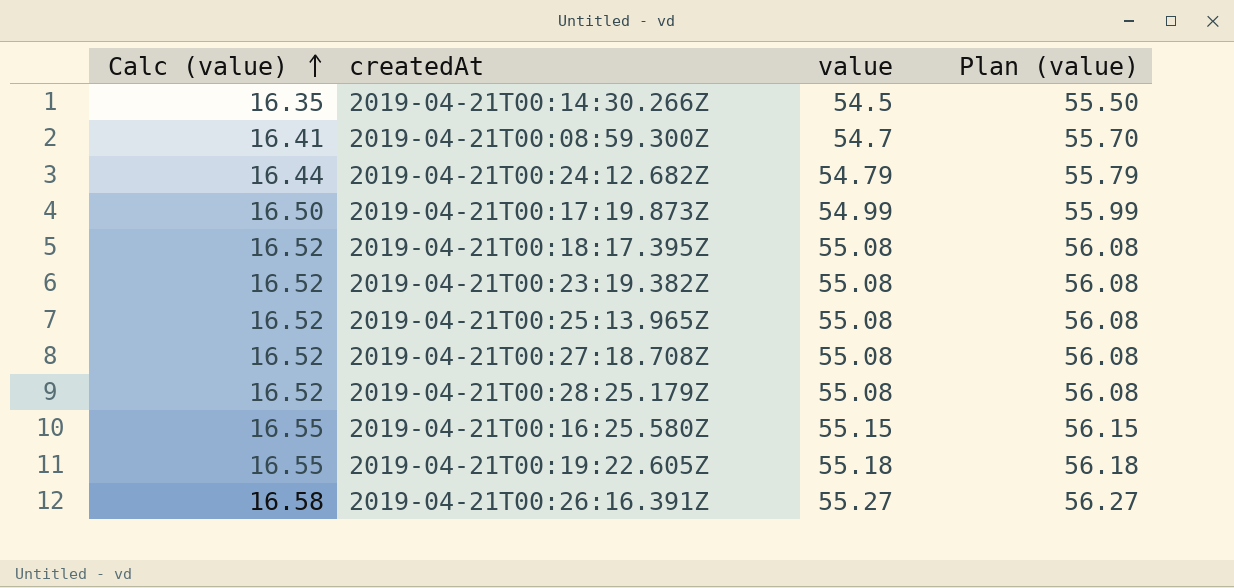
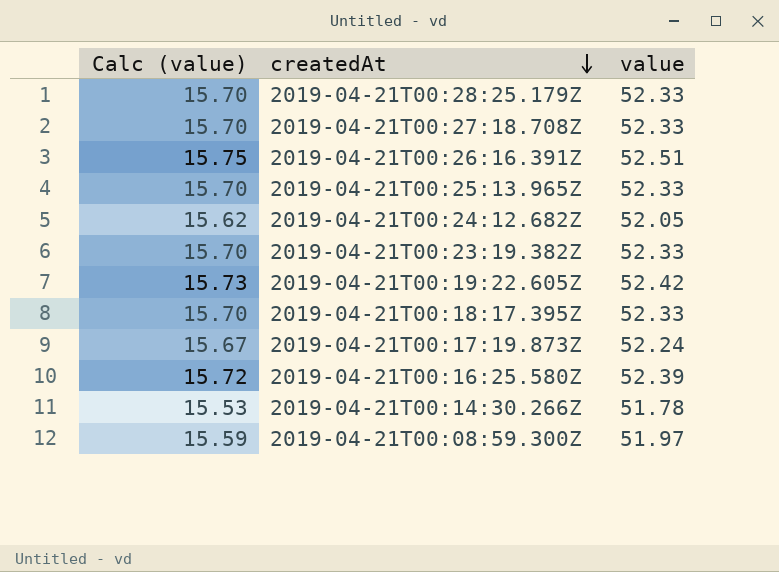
row order: Calc (value) ascending -> createdAt descending
column Plan (value) | formula: [value] + 1 -> none
2019-04-21T00:28:25.179Z | Calc (value): 16.52 -> 15.70
2019-04-21T00:28:25.179Z | value: 55.08 -> 52.33
2019-04-21T00:27:18.708Z | Calc (value): 16.52 -> 15.70
2019-04-21T00:27:18.708Z | value: 55.08 -> 52.33
2019-04-21T00:26:16.391Z | Calc (value): 16.58 -> 15.75
2019-04-21T00:26:16.391Z | value: 55.27 -> 52.51
2019-04-21T00:25:13.965Z | Calc (value): 16.52 -> 15.70
2019-04-21T00:25:13.965Z | value: 55.08 -> 52.33
2019-04-21T00:24:12.682Z | Calc (value): 16.44 -> 15.62
2019-04-21T00:24:12.682Z | value: 54.79 -> 52.05
2019-04-21T00:23:19.382Z | Calc (value): 16.52 -> 15.70
2019-04-21T00:23:19.382Z | value: 55.08 -> 52.33
2019-04-21T00:19:22.605Z | Calc (value): 16.55 -> 15.73
2019-04-21T00:19:22.605Z | value: 55.18 -> 52.42
2019-04-21T00:18:17.395Z | Calc (value): 16.52 -> 15.70
2019-04-21T00:18:17.395Z | value: 55.08 -> 52.33
2019-04-21T00:17:19.873Z | Calc (value): 16.50 -> 15.67
2019-04-21T00:17:19.873Z | value: 54.99 -> 52.24
2019-04-21T00:16:25.580Z | Calc (value): 16.55 -> 15.72
2019-04-21T00:16:25.580Z | value: 55.15 -> 52.39
2019-04-21T00:14:30.266Z | Calc (value): 16.35 -> 15.53
2019-04-21T00:14:30.266Z | value: 54.5 -> 51.78
2019-04-21T00:08:59.300Z | Calc (value): 16.41 -> 15.59
2019-04-21T00:08:59.300Z | value: 54.7 -> 51.97

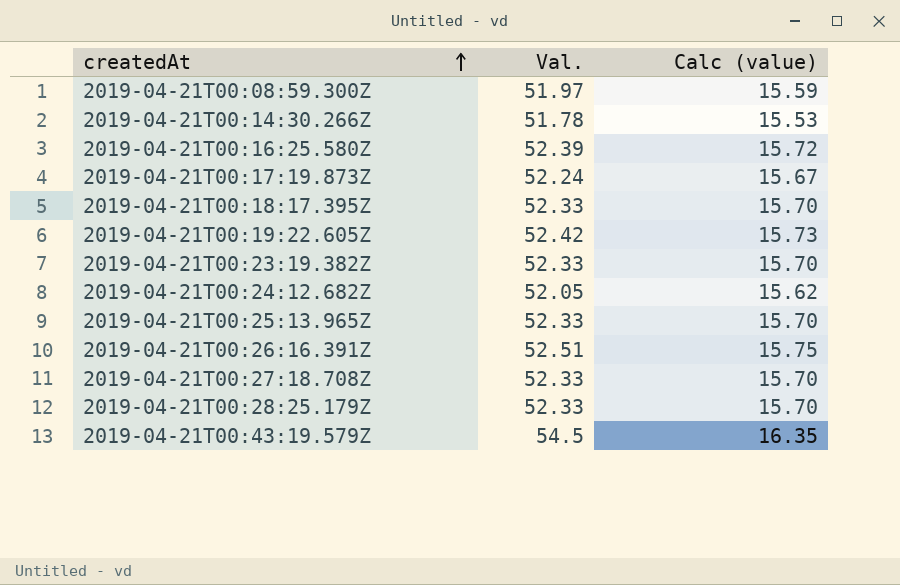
row order: createdAt descending -> createdAt ascending
column name: value -> Val.
column Calc (value) | position: 1 -> 3
row 2019-04-21T00:43:19.579Z: none -> 54.5 | 16.35

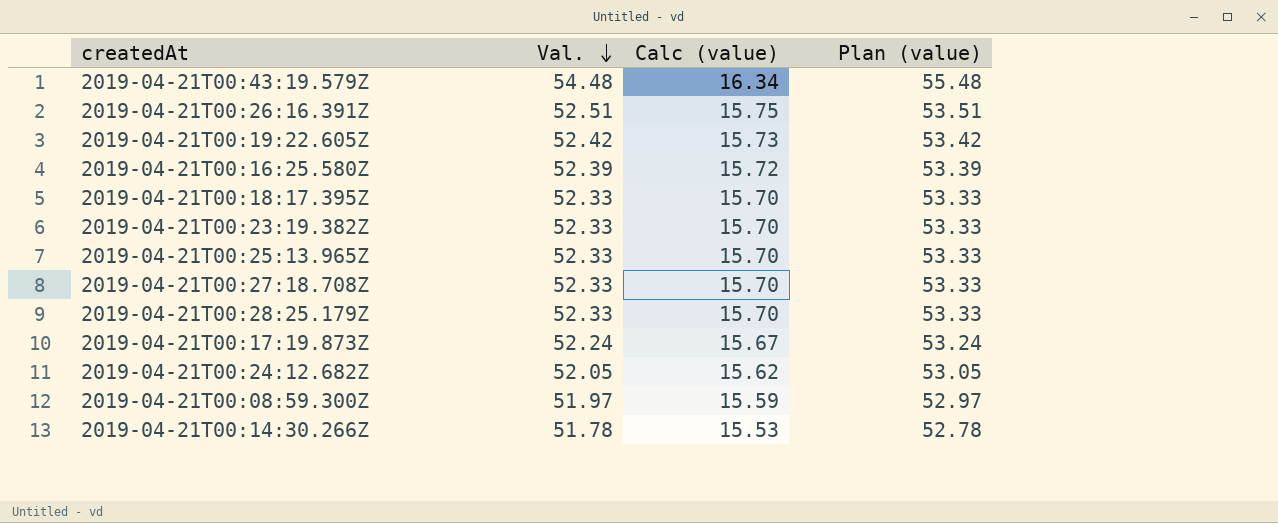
row order: createdAt ascending -> Val. descending
column Plan (value) | formula: none -> [Val.] + 1
2019-04-21T00:43:19.579Z | Val.: 54.5 -> 54.48
2019-04-21T00:43:19.579Z | Calc (value): 16.35 -> 16.34

